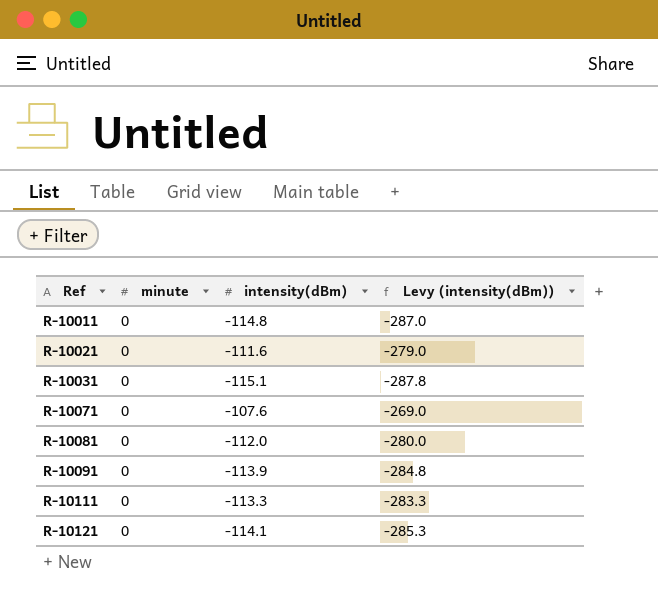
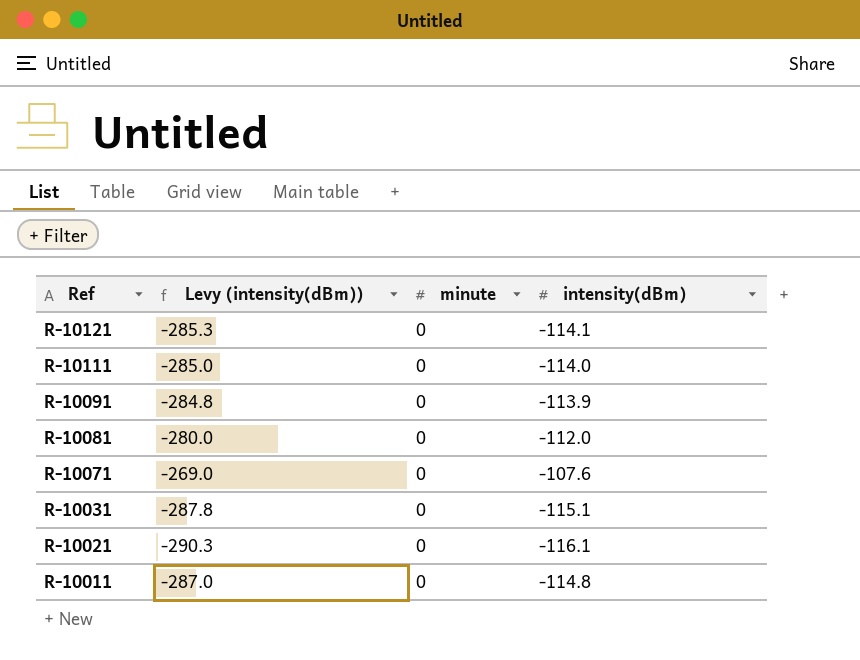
row order: Ref ascending -> Ref descending
column Levy (intensity(dBm)) | position: 4 -> 2
R-10111 | Levy (intensity(dBm)): -283.3 -> -285.0
R-10111 | intensity(dBm): -113.3 -> -114.0
R-10021 | Levy (intensity(dBm)): -279.0 -> -290.3
R-10021 | intensity(dBm): -111.6 -> -116.1

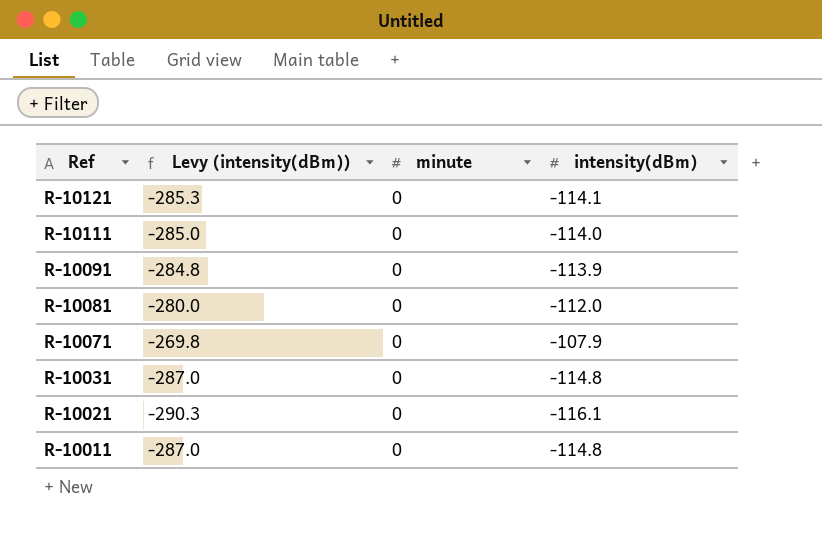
R-10071 | Levy (intensity(dBm)): -269.0 -> -269.8
R-10071 | intensity(dBm): -107.6 -> -107.9
R-10031 | Levy (intensity(dBm)): -287.8 -> -287.0
R-10031 | intensity(dBm): -115.1 -> -114.8

